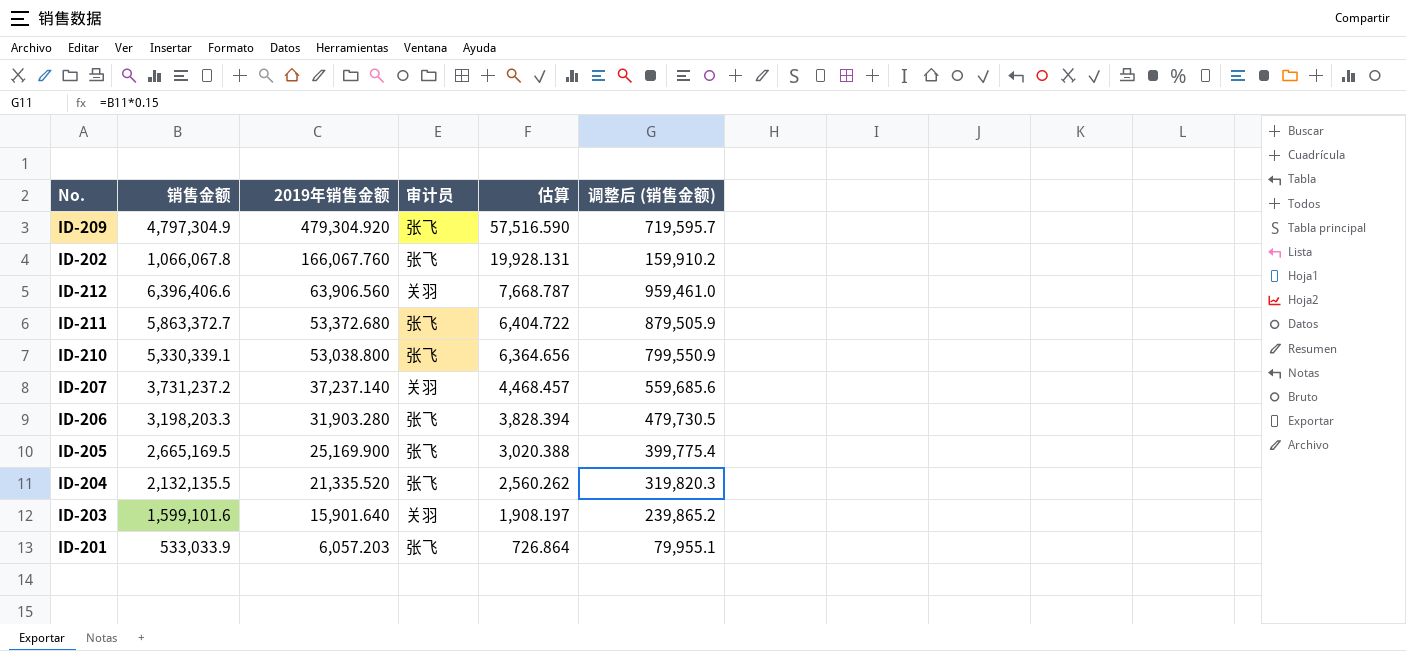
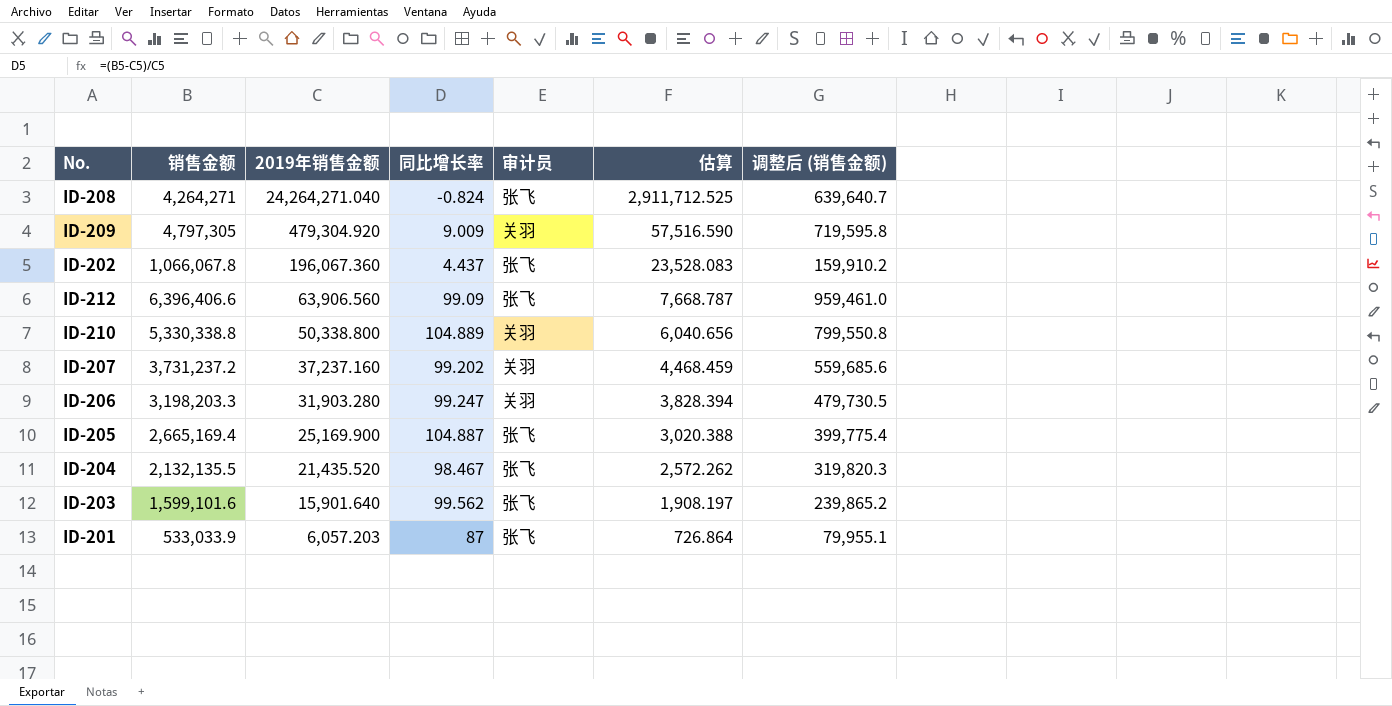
column 同比增长率 | formula: none -> ([销售金额] - [2019年销售金额]) / [2019年销售金额]
row ID-211: 5,863,372.7 | 53,372.680 | 张飞 | 6,404.722 | 879,505.9 -> none
row ID-208: none -> 4,264,271 | 24,264,271.040 | -0.824 | 张飞 | 2,911,712.525 | 639,640.7
ID-209 | 销售金额: 4,797,304.9 -> 4,797,305
ID-209 | 审计员: 张飞 -> 关羽
ID-209 | 调整后 (销售金额): 719,595.7 -> 719,595.8
ID-202 | 2019年销售金额: 166,067.760 -> 196,067.360
ID-202 | 估算: 19,928.131 -> 23,528.083
ID-212 | 审计员: 关羽 -> 张飞
ID-210 | 销售金额: 5,330,339.1 -> 5,330,338.8
ID-210 | 2019年销售金额: 53,038.800 -> 50,338.800
ID-210 | 审计员: 张飞 -> 关羽
ID-210 | 估算: 6,364.656 -> 6,040.656
ID-210 | 调整后 (销售金额): 799,550.9 -> 799,550.8
ID-207 | 2019年销售金额: 37,237.140 -> 37,237.160
ID-207 | 估算: 4,468.457 -> 4,468.459
ID-206 | 审计员: 张飞 -> 关羽
ID-205 | 销售金额: 2,665,169.5 -> 2,665,169.4
ID-204 | 2019年销售金额: 21,335.520 -> 21,435.520
ID-204 | 估算: 2,560.262 -> 2,572.262
ID-203 | 审计员: 关羽 -> 张飞

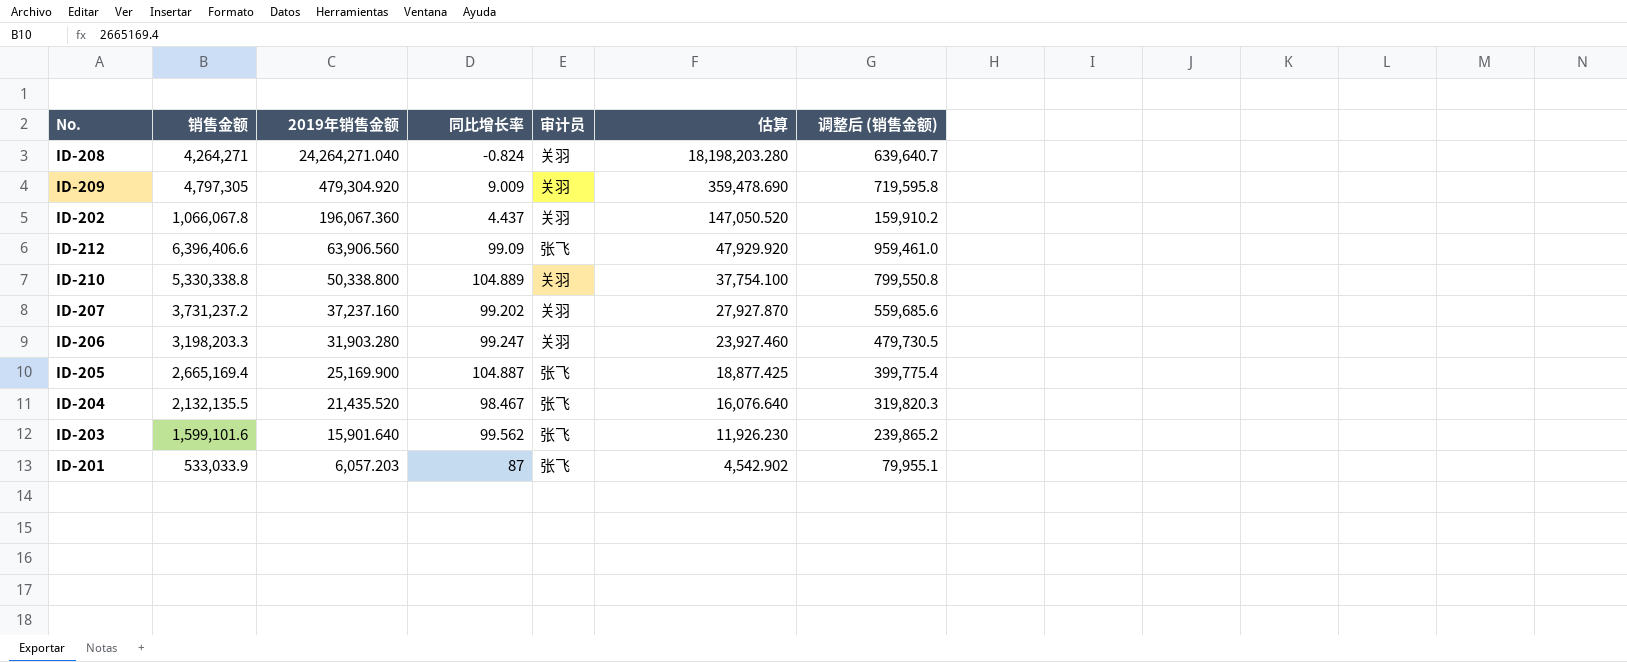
column 估算 | formula: [2019年销售金额] * 0.12 -> [2019年销售金额] * 0.75
ID-208 | 审计员: 张飞 -> 关羽
ID-202 | 审计员: 张飞 -> 关羽

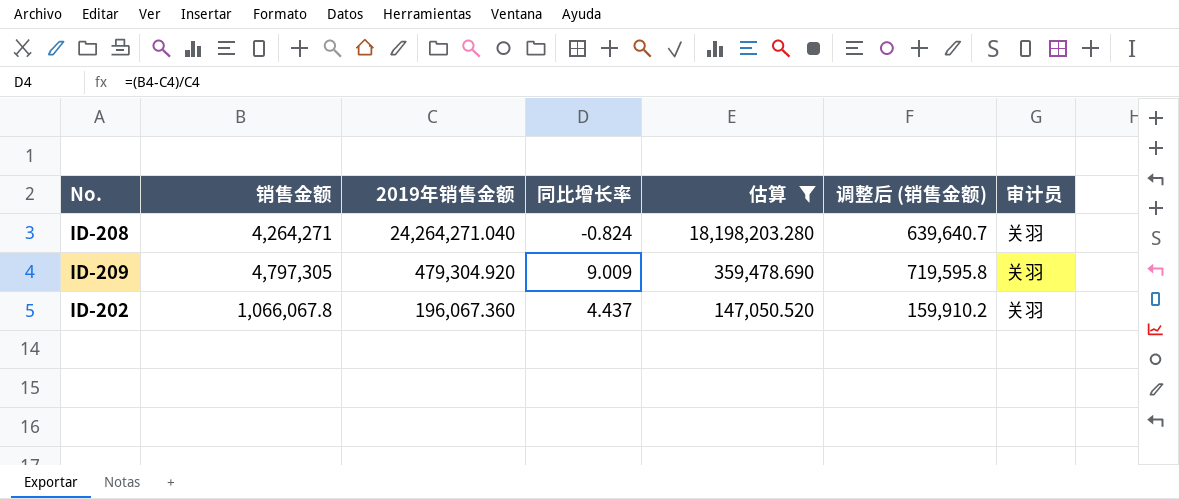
filter: none -> 估算 >= 147,050.520
column 审计员 | position: 5 -> 7

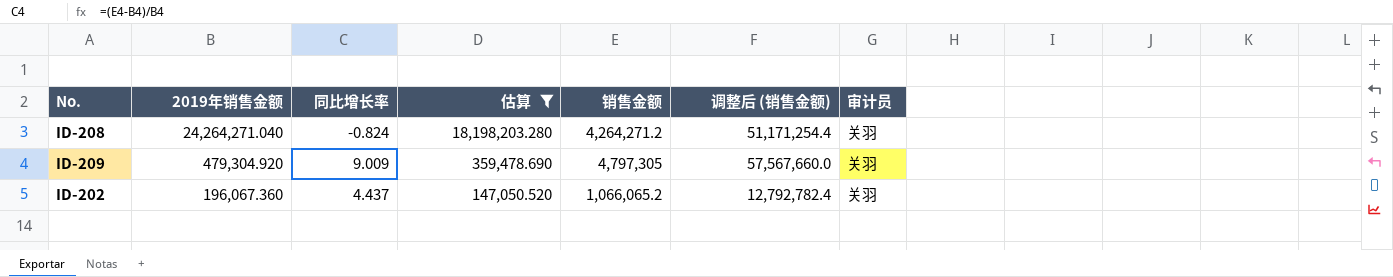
column 销售金额 | position: 2 -> 5
column 调整后 (销售金额) | formula: [销售金额] * 0.15 -> [销售金额] * 12
ID-208 | 销售金额: 4,264,271 -> 4,264,271.2
ID-202 | 销售金额: 1,066,067.8 -> 1,066,065.2

